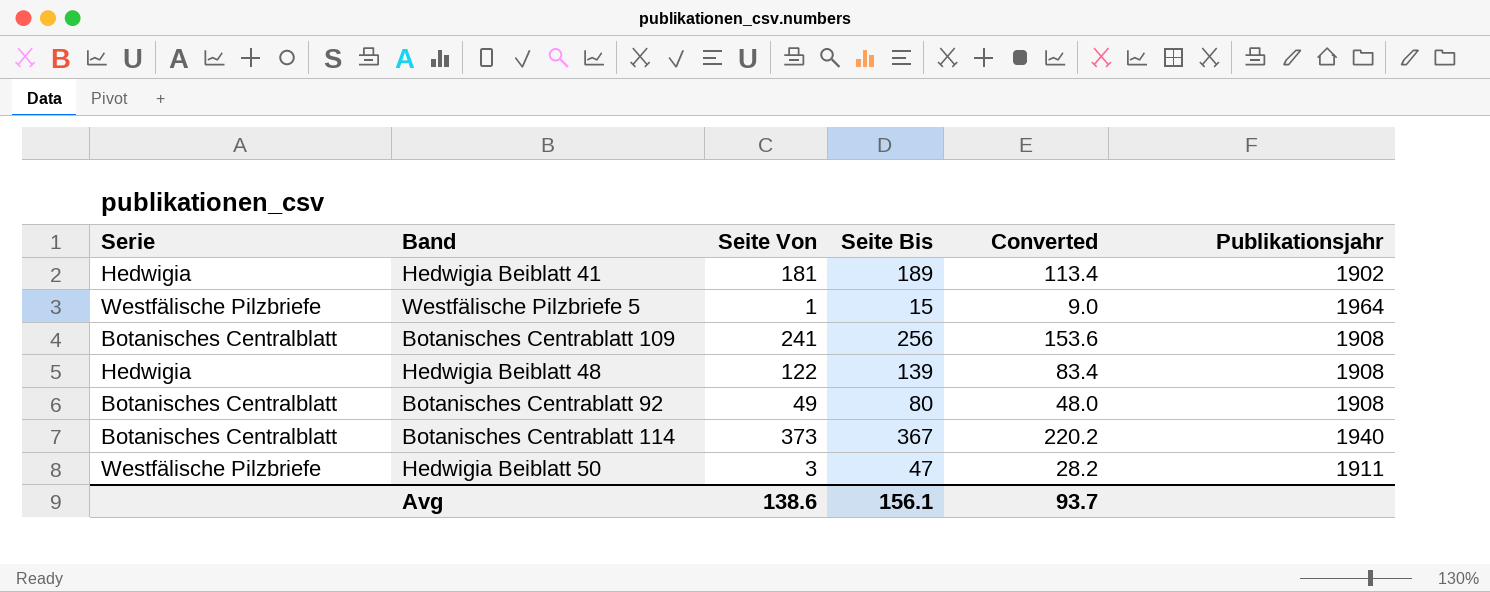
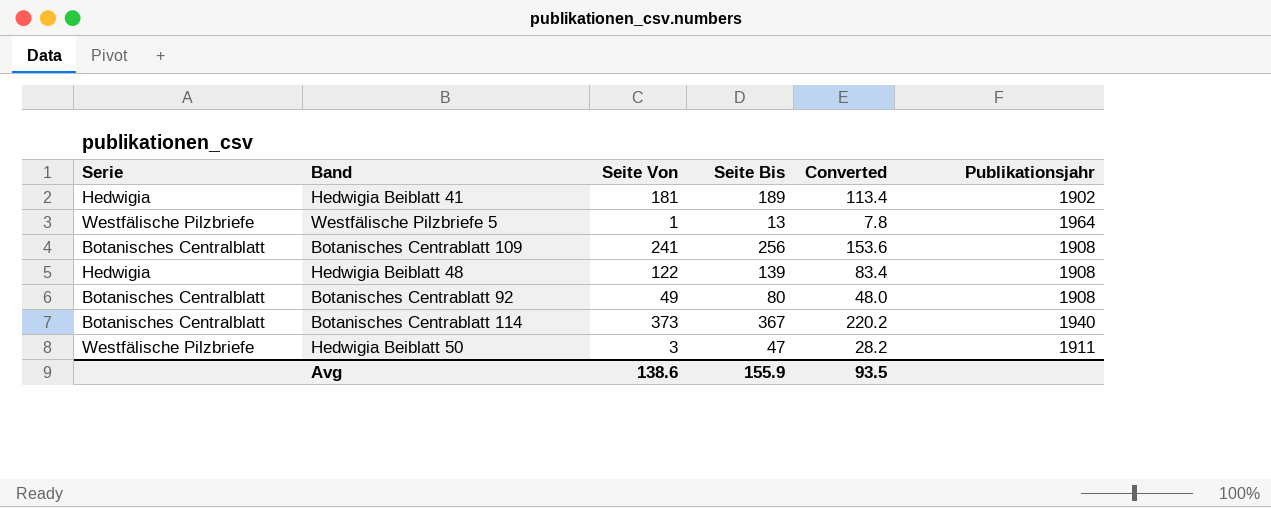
Westfälische Pilzbriefe 5 | Seite Bis: 15 -> 13
Westfälische Pilzbriefe 5 | Converted: 9.0 -> 7.8
Avg | Seite Bis: 156.1 -> 155.9
Avg | Converted: 93.7 -> 93.5

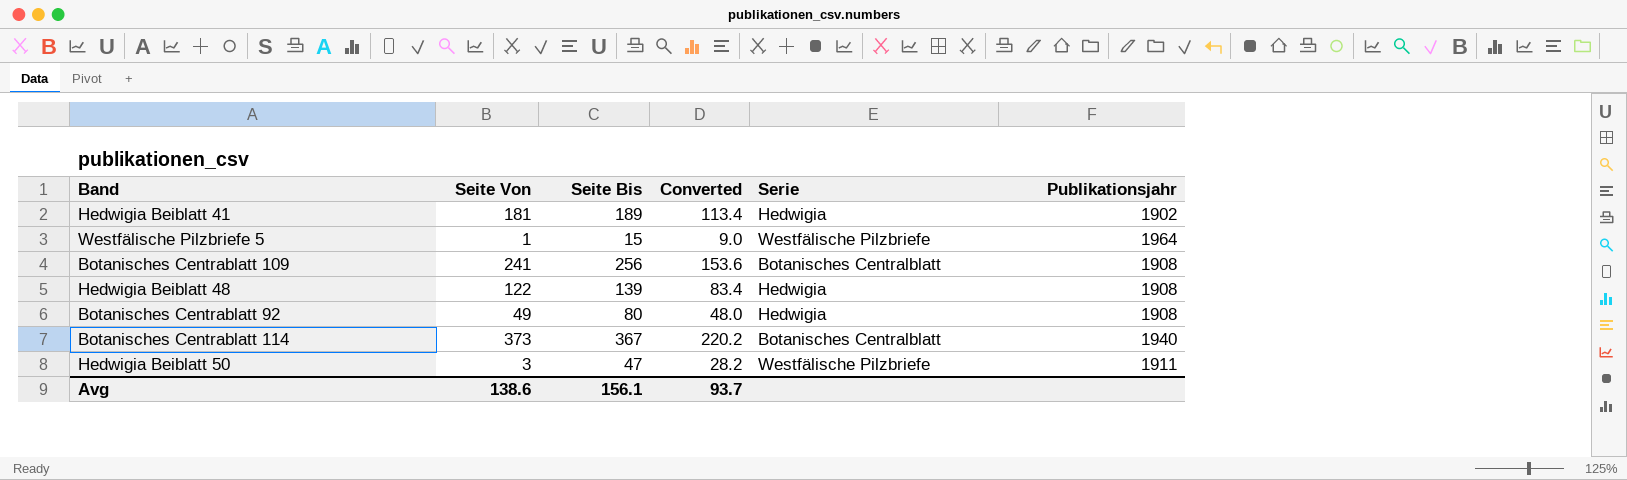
column Serie | position: 1 -> 5
Westfälische Pilzbriefe 5 | Seite Bis: 13 -> 15
Westfälische Pilzbriefe 5 | Converted: 7.8 -> 9.0
Botanisches Centrablatt 92 | Serie: Botanisches Centralblatt -> Hedwigia
Avg | Seite Bis: 155.9 -> 156.1
Avg | Converted: 93.5 -> 93.7

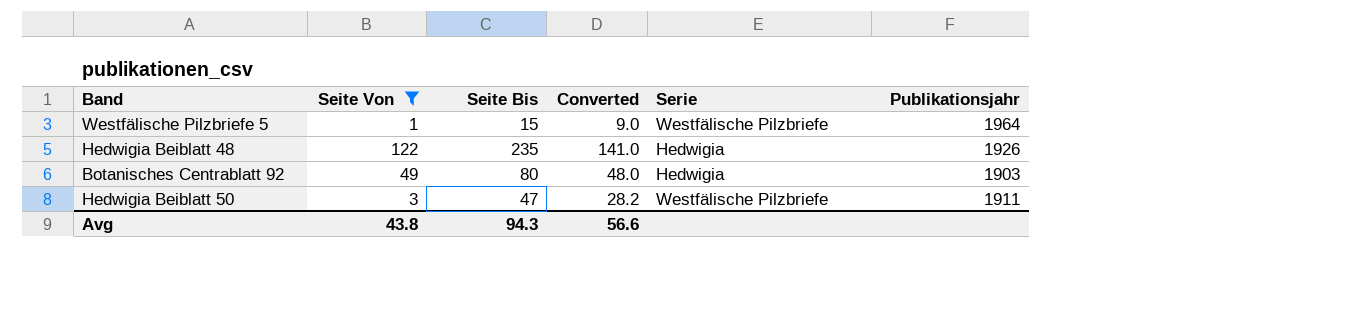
filter: none -> Seite Von <= 122
Hedwigia Beiblatt 48 | Seite Bis: 139 -> 235
Hedwigia Beiblatt 48 | Converted: 83.4 -> 141.0
Hedwigia Beiblatt 48 | Publikationsjahr: 1908 -> 1926
Botanisches Centrablatt 92 | Publikationsjahr: 1908 -> 1903
Avg | Seite Von: 138.6 -> 43.8
Avg | Seite Bis: 156.1 -> 94.3
Avg | Converted: 93.7 -> 56.6

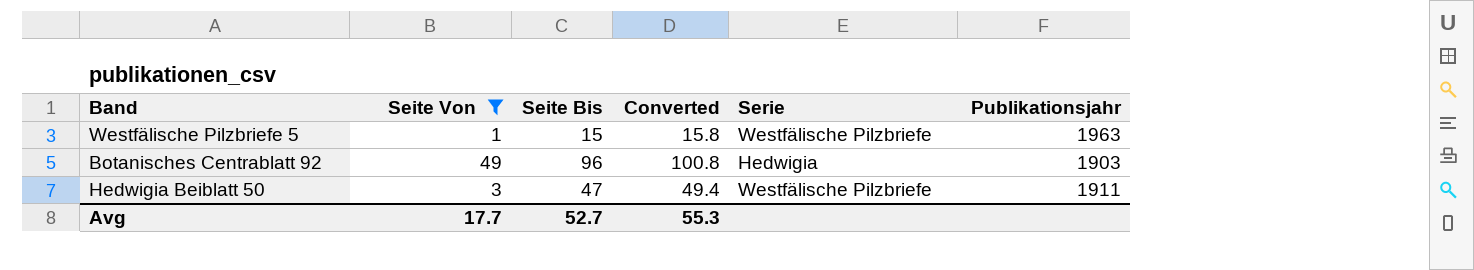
column Converted | formula: [Seite Bis] * 0.6 -> [Seite Bis] * 1.05
row Hedwigia Beiblatt 48: 122 | 235 | 141.0 | Hedwigia | 1926 -> none
Westfälische Pilzbriefe 5 | Publikationsjahr: 1964 -> 1963
Botanisches Centrablatt 92 | Seite Bis: 80 -> 96
Avg | Seite Von: 43.8 -> 17.7
Avg | Seite Bis: 94.3 -> 52.7
Avg | Converted: 56.6 -> 55.3

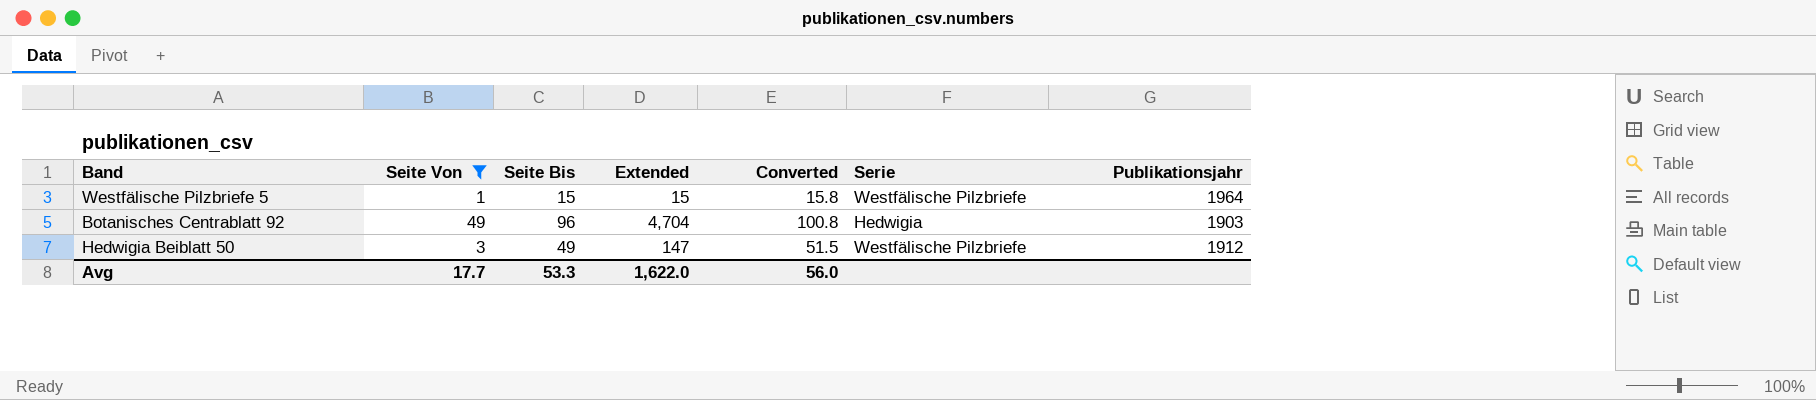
column Extended | formula: none -> [Seite Von] * [Seite Bis]
Westfälische Pilzbriefe 5 | Publikationsjahr: 1963 -> 1964
Hedwigia Beiblatt 50 | Seite Bis: 47 -> 49
Hedwigia Beiblatt 50 | Converted: 49.4 -> 51.5
Hedwigia Beiblatt 50 | Publikationsjahr: 1911 -> 1912
Avg | Seite Bis: 52.7 -> 53.3
Avg | Converted: 55.3 -> 56.0

